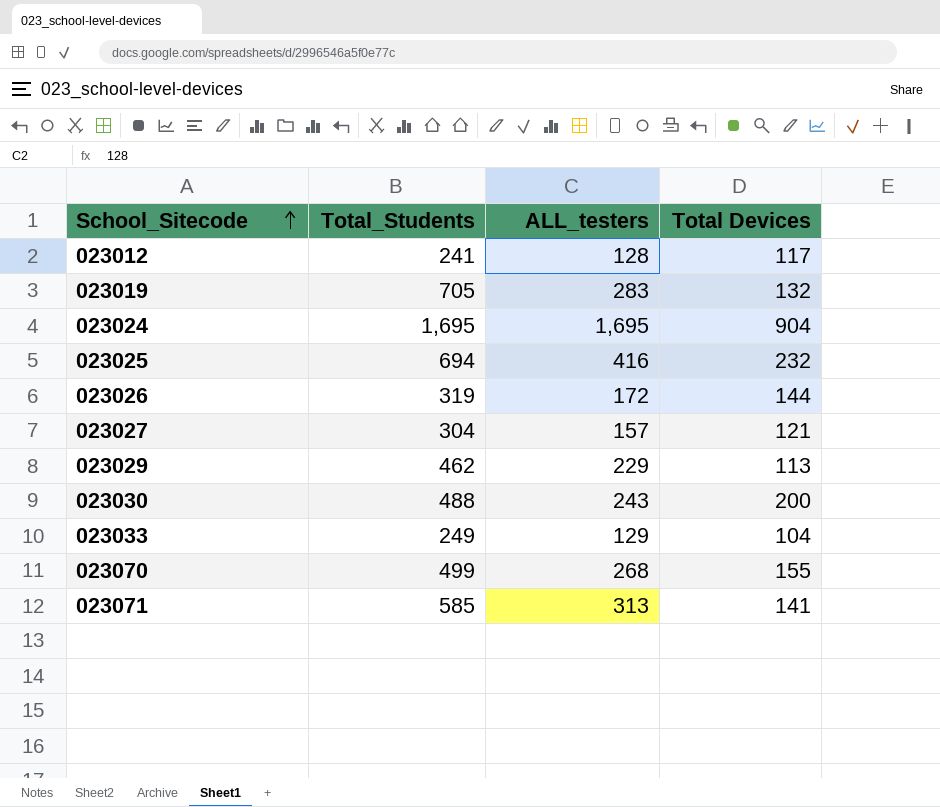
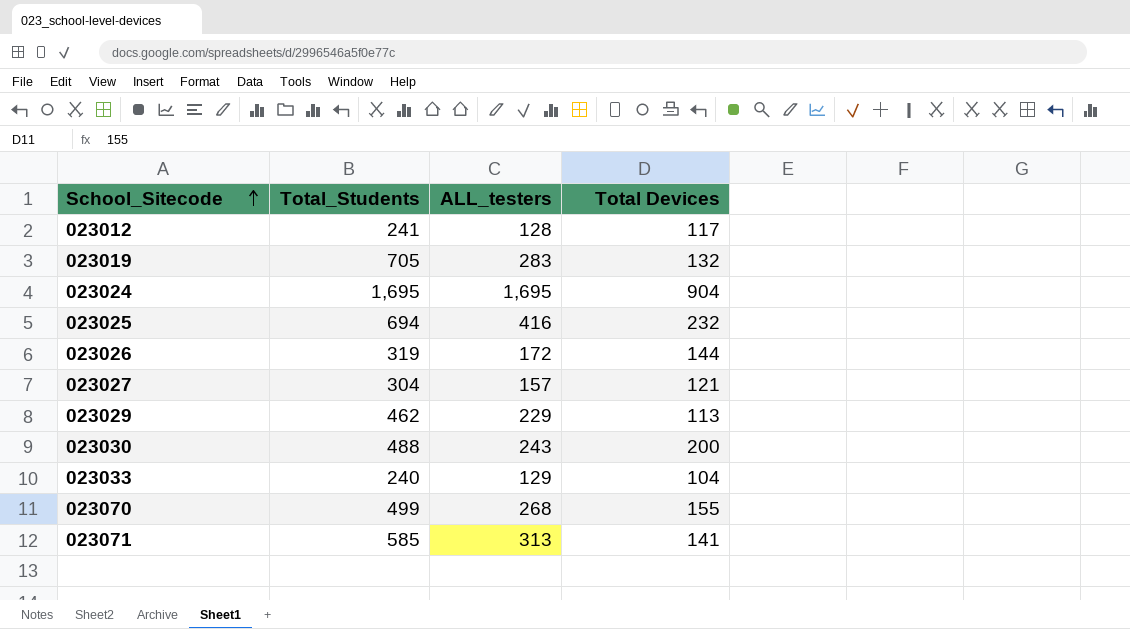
023033 | Total_Students: 249 -> 240

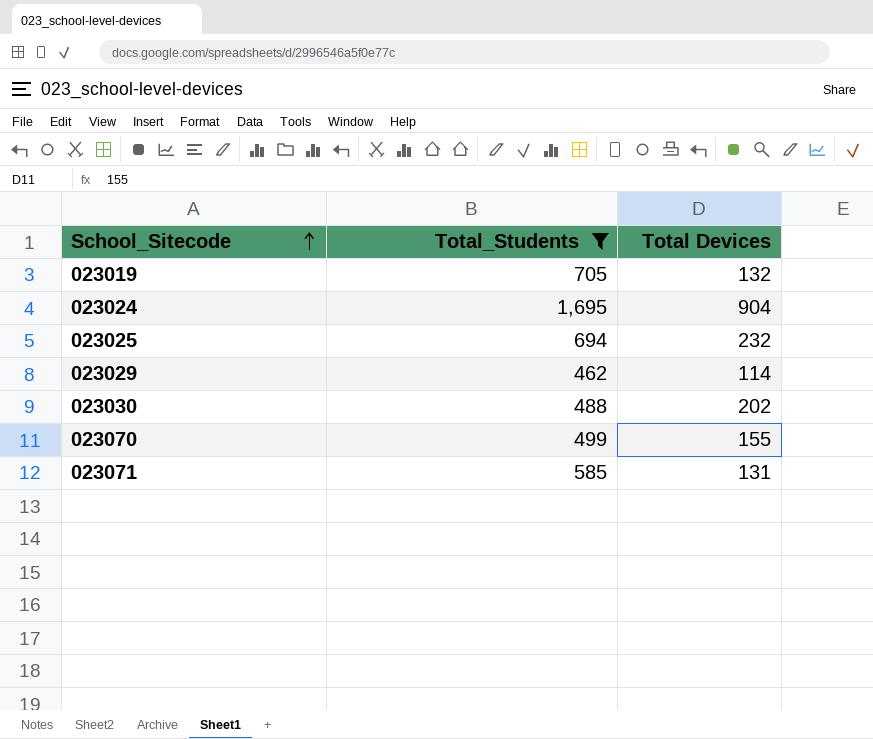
filter: none -> Total_Students >= 462
column ALL_testers | position: 3 -> none
023029 | Total Devices: 113 -> 114
023030 | Total Devices: 200 -> 202
023071 | Total Devices: 141 -> 131

